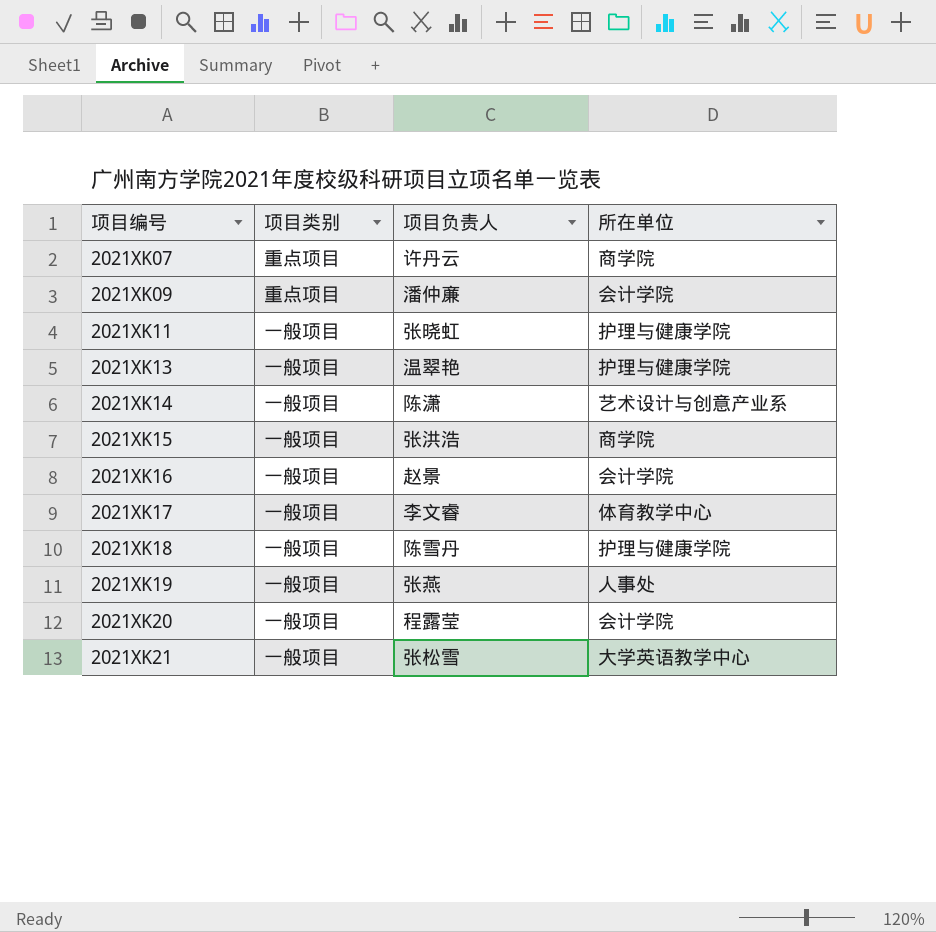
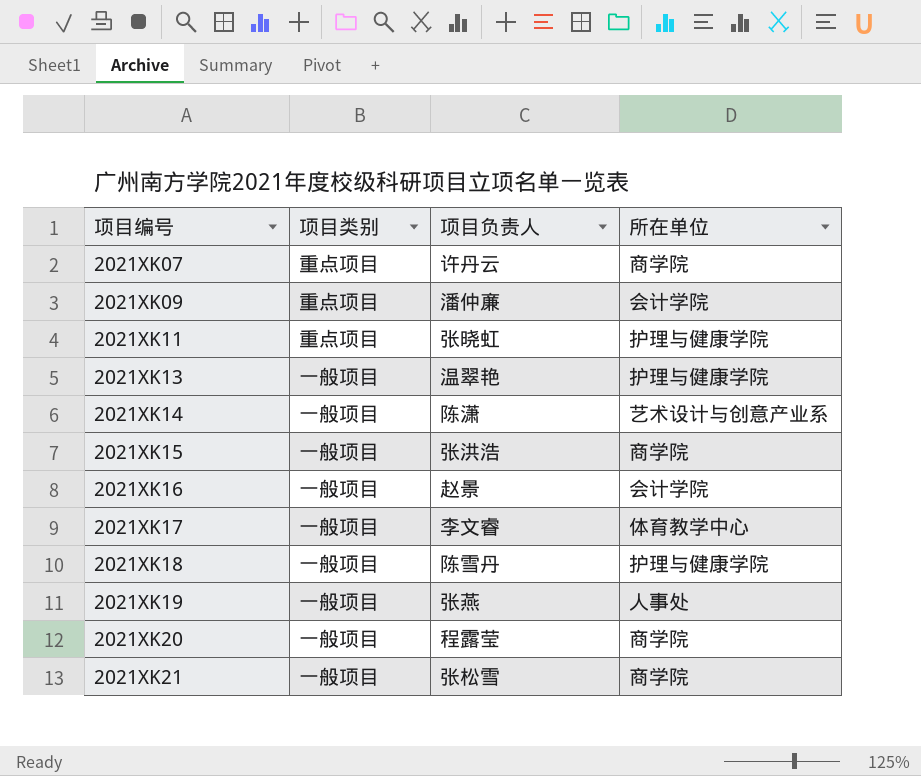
2021XK11 | 项目类别: 一般项目 -> 重点项目
2021XK20 | 所在单位: 会计学院 -> 商学院
2021XK21 | 所在单位: 大学英语教学中心 -> 商学院

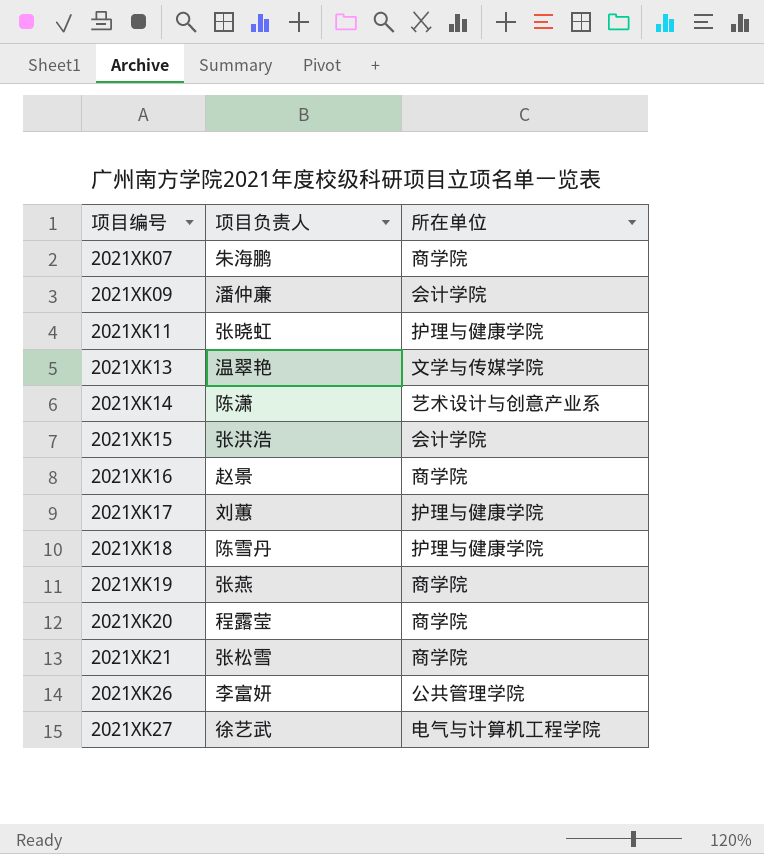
column 项目类别 | position: 2 -> none
2021XK07 | 项目负责人: 许丹云 -> 朱海鹏
2021XK13 | 所在单位: 护理与健康学院 -> 文学与传媒学院
2021XK15 | 所在单位: 商学院 -> 会计学院
2021XK16 | 所在单位: 会计学院 -> 商学院
2021XK17 | 项目负责人: 李文睿 -> 刘蕙
2021XK17 | 所在单位: 体育教学中心 -> 护理与健康学院
2021XK19 | 所在单位: 人事处 -> 商学院
row 2021XK26: none -> 李富妍 | 公共管理学院
row 2021XK27: none -> 徐艺武 | 电气与计算机工程学院

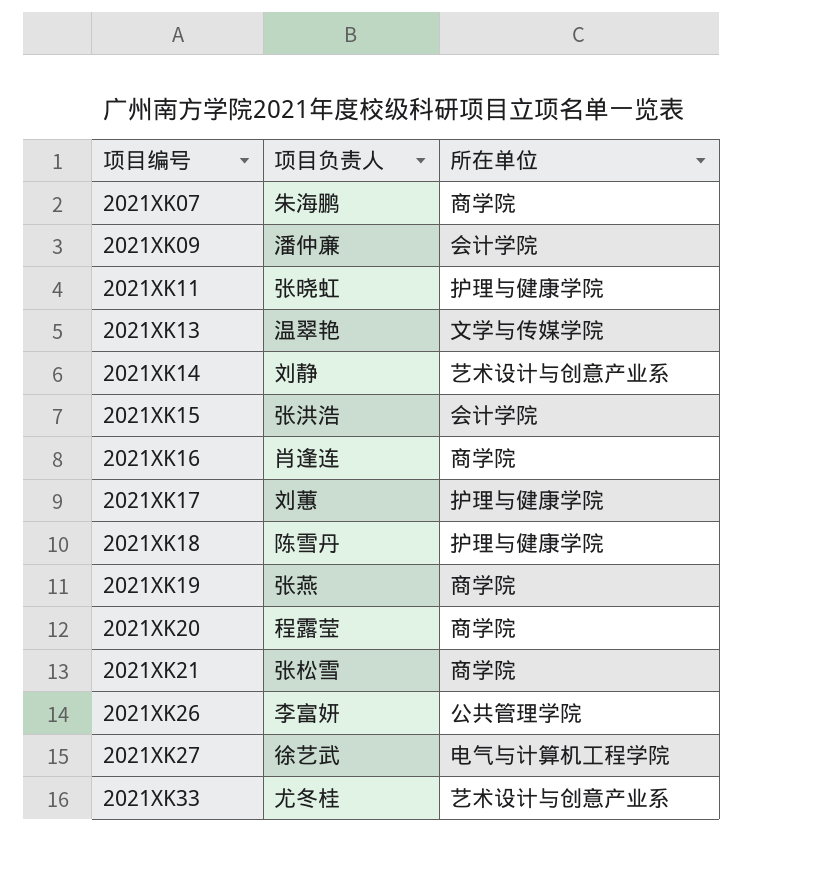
2021XK14 | 项目负责人: 陈潇 -> 刘静
2021XK16 | 项目负责人: 赵景 -> 肖逢连
row 2021XK33: none -> 尤冬桂 | 艺术设计与创意产业系

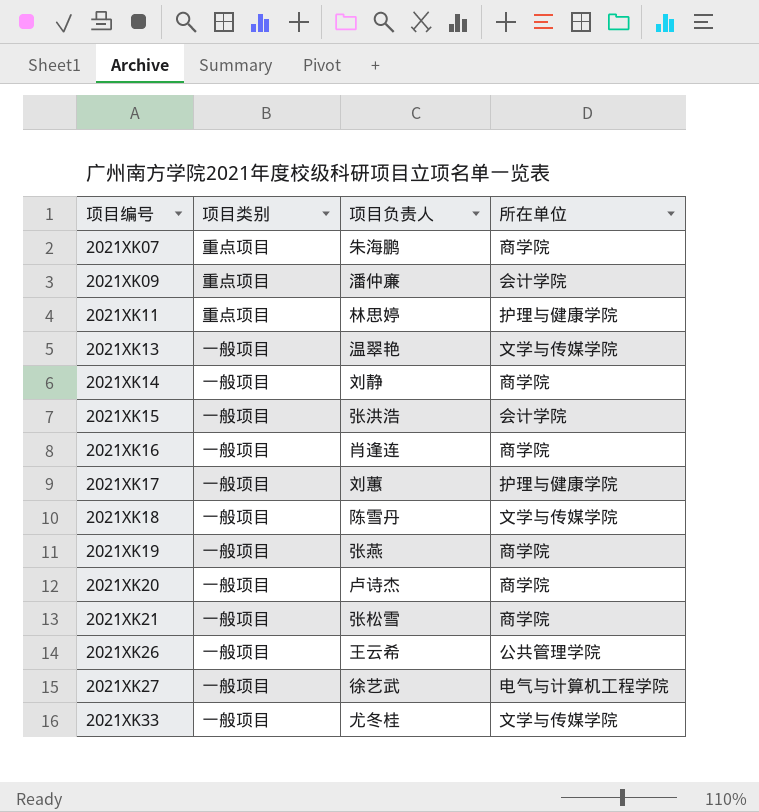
column 项目类别 | position: none -> 2
2021XK11 | 项目负责人: 张晓虹 -> 林思婷
2021XK14 | 所在单位: 艺术设计与创意产业系 -> 商学院
2021XK18 | 所在单位: 护理与健康学院 -> 文学与传媒学院
2021XK20 | 项目负责人: 程露莹 -> 卢诗杰
2021XK26 | 项目负责人: 李富妍 -> 王云希
2021XK33 | 所在单位: 艺术设计与创意产业系 -> 文学与传媒学院

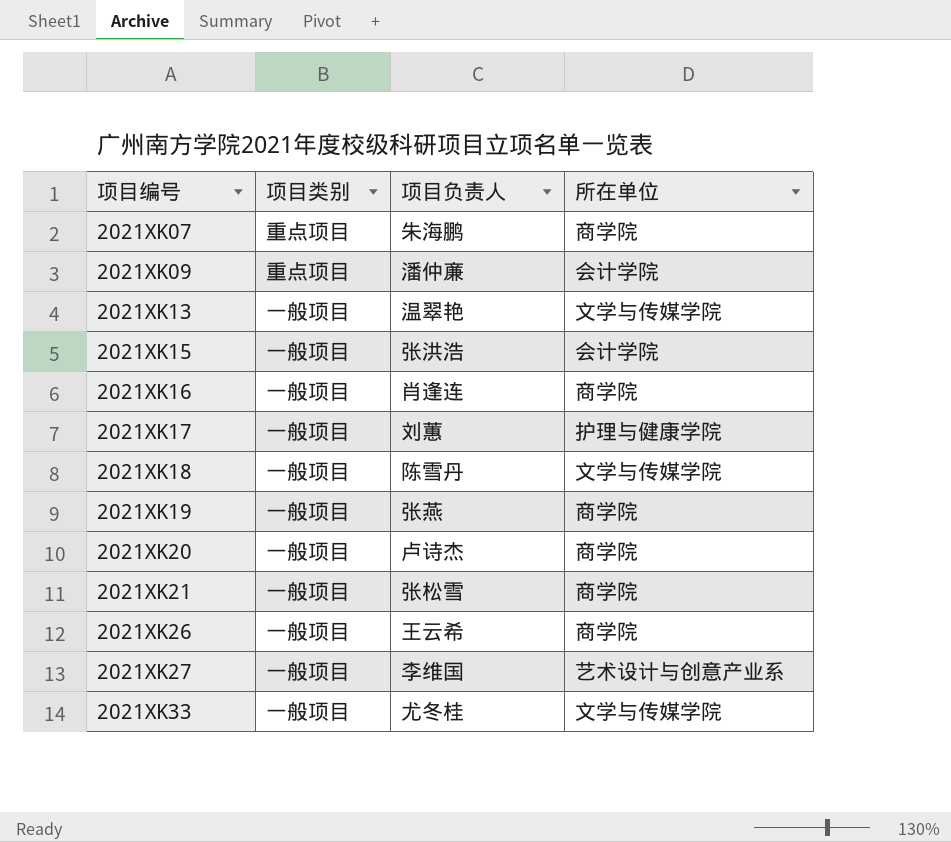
row 2021XK11: 重点项目 | 林思婷 | 护理与健康学院 -> none
row 2021XK14: 一般项目 | 刘静 | 商学院 -> none
2021XK26 | 所在单位: 公共管理学院 -> 商学院
2021XK27 | 项目负责人: 徐艺武 -> 李维国
2021XK27 | 所在单位: 电气与计算机工程学院 -> 艺术设计与创意产业系

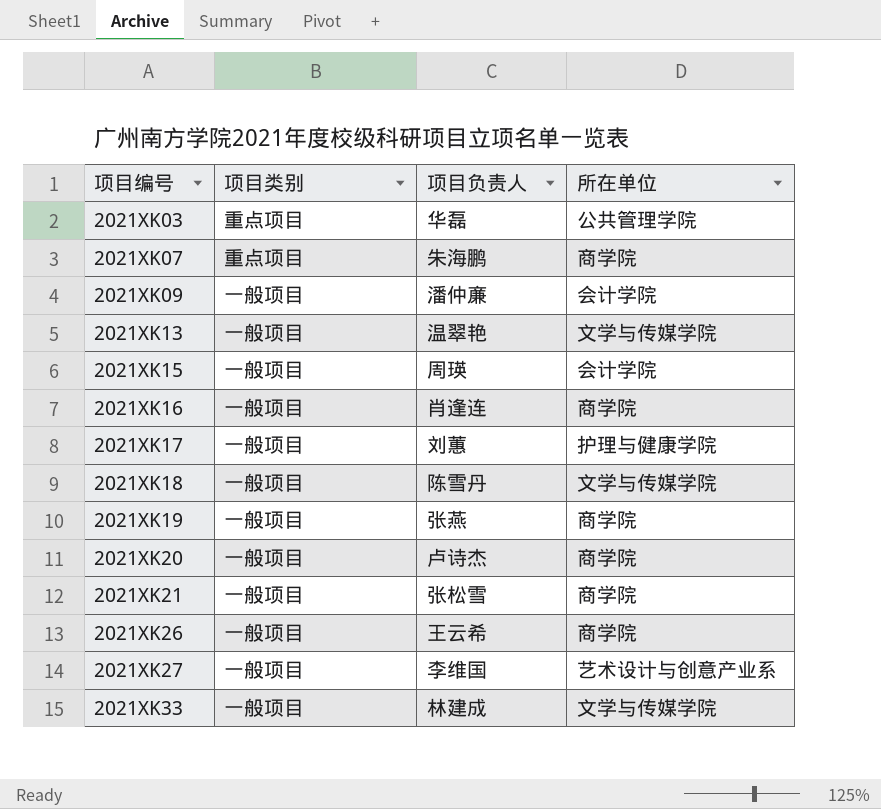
row 2021XK03: none -> 重点项目 | 华磊 | 公共管理学院
2021XK09 | 项目类别: 重点项目 -> 一般项目
2021XK15 | 项目负责人: 张洪浩 -> 周瑛
2021XK33 | 项目负责人: 尤冬桂 -> 林建成

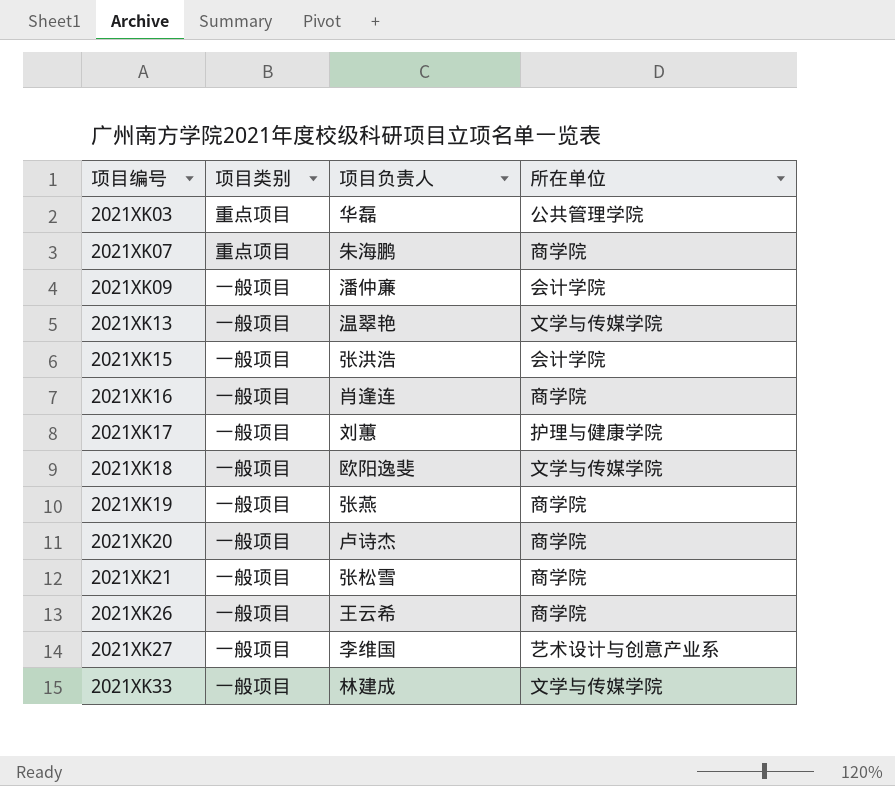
2021XK15 | 项目负责人: 周瑛 -> 张洪浩
2021XK18 | 项目负责人: 陈雪丹 -> 欧阳逸斐

